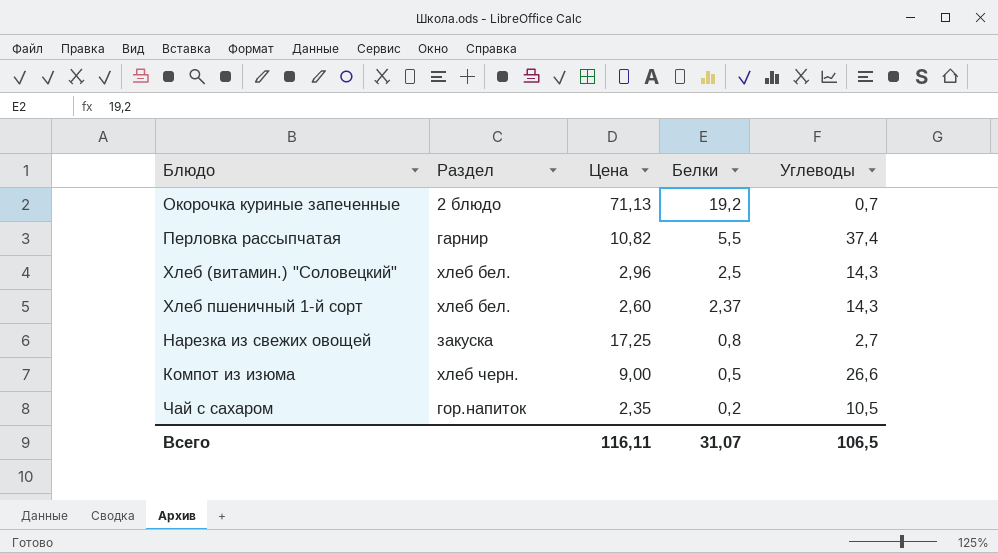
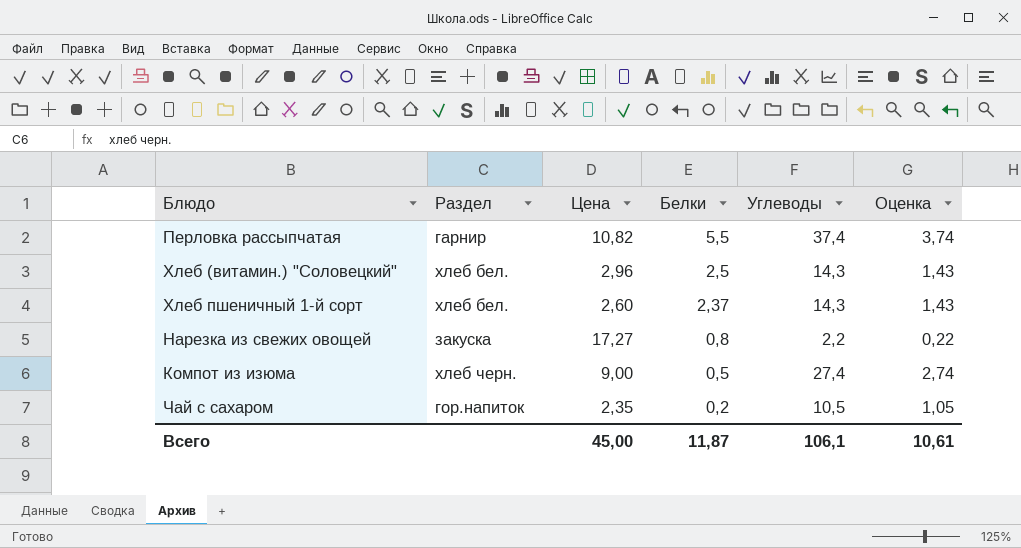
column Оценка | formula: none -> [Углеводы] * 0,1
row Окорочка куриные запеченные: 2 блюдо | 71,13 | 19,2 | 0,7 -> none
Нарезка из свежих овощей | Цена: 17,25 -> 17,27
Нарезка из свежих овощей | Углеводы: 2,7 -> 2,2
Компот из изюма | Углеводы: 26,6 -> 27,4
Всего | Цена: 116,11 -> 45,00
Всего | Белки: 31,07 -> 11,87
Всего | Углеводы: 106,5 -> 106,1

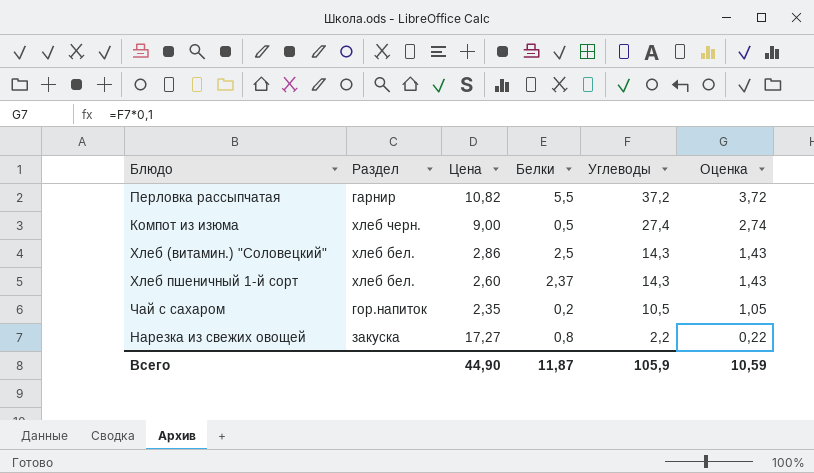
row order: Белки descending -> Углеводы descending
Перловка рассыпчатая | Углеводы: 37,4 -> 37,2
Перловка рассыпчатая | Оценка: 3,74 -> 3,72
Хлеб (витамин.) "Соловецкий" | Цена: 2,96 -> 2,86
Всего | Цена: 45,00 -> 44,90
Всего | Углеводы: 106,1 -> 105,9
Всего | Оценка: 10,61 -> 10,59

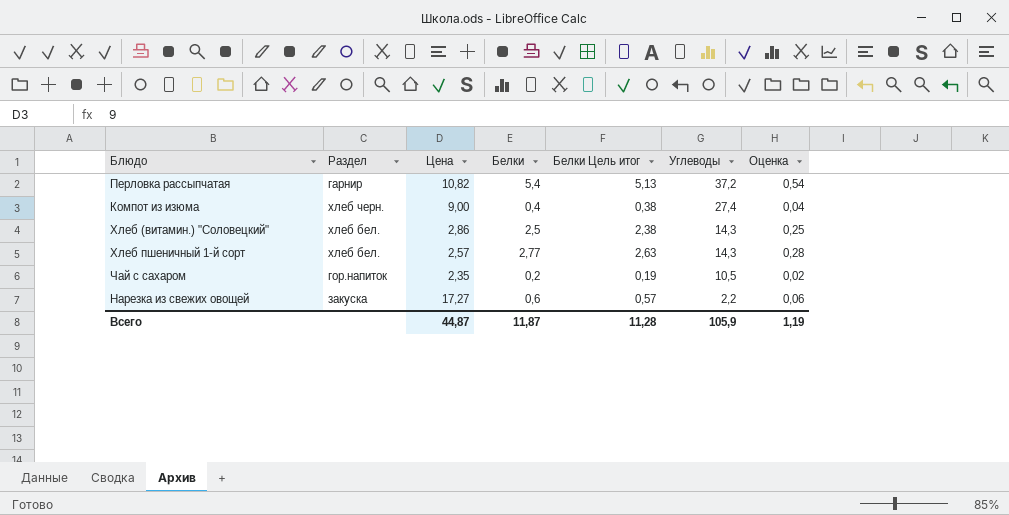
column Белки Цель итог | formula: none -> [Белки] * 0,95
column Оценка | formula: [Углеводы] * 0,1 -> [Белки] * 0,1
Перловка рассыпчатая | Белки: 5,5 -> 5,4
Компот из изюма | Белки: 0,5 -> 0,4
Хлеб пшеничный 1-й сорт | Цена: 2,60 -> 2,57
Хлеб пшеничный 1-й сорт | Белки: 2,37 -> 2,77
Нарезка из свежих овощей | Белки: 0,8 -> 0,6
Всего | Цена: 44,90 -> 44,87
Всего | Оценка: 10,59 -> 1,19

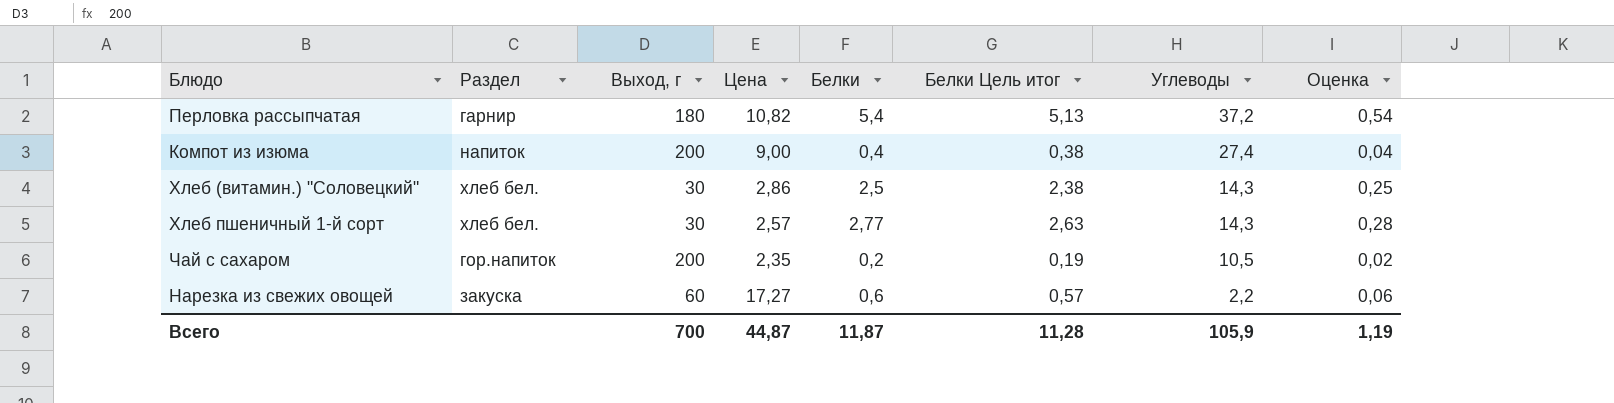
column Выход, г | position: none -> 3
Компот из изюма | Раздел: хлеб черн. -> напиток

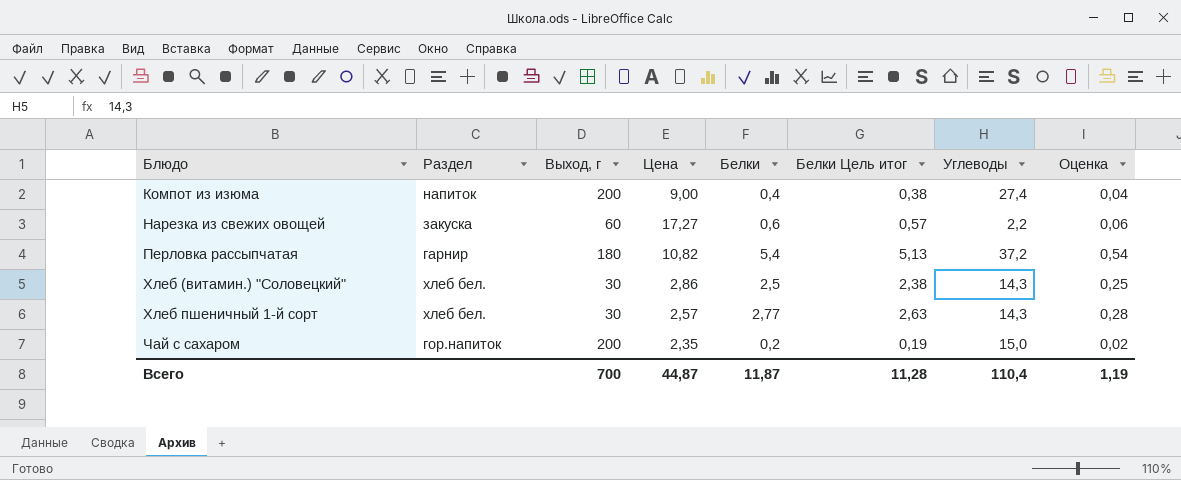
row order: Углеводы descending -> Блюдо ascending
Чай с сахаром | Углеводы: 10,5 -> 15,0
Всего | Углеводы: 105,9 -> 110,4

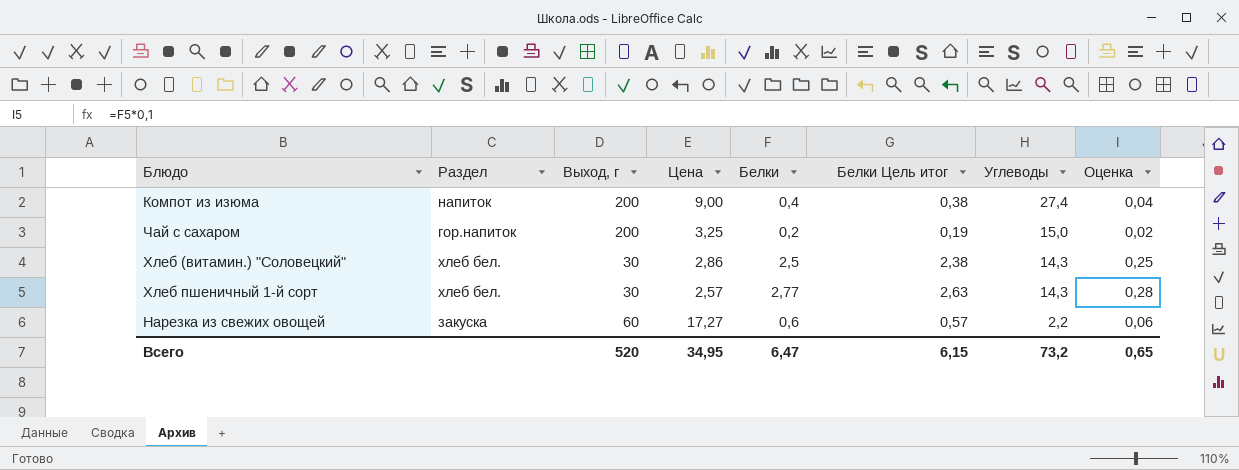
row order: Блюдо ascending -> Углеводы descending
row Перловка рассыпчатая: гарнир | 180 | 10,82 | 5,4 | 5,13 | 37,2 | 0,54 -> none
Чай с сахаром | Цена: 2,35 -> 3,25
Всего | Выход, г: 700 -> 520
Всего | Цена: 44,87 -> 34,95
Всего | Белки: 11,87 -> 6,47
Всего | Белки Цель итог: 11,28 -> 6,15
Всего | Углеводы: 110,4 -> 73,2
Всего | Оценка: 1,19 -> 0,65

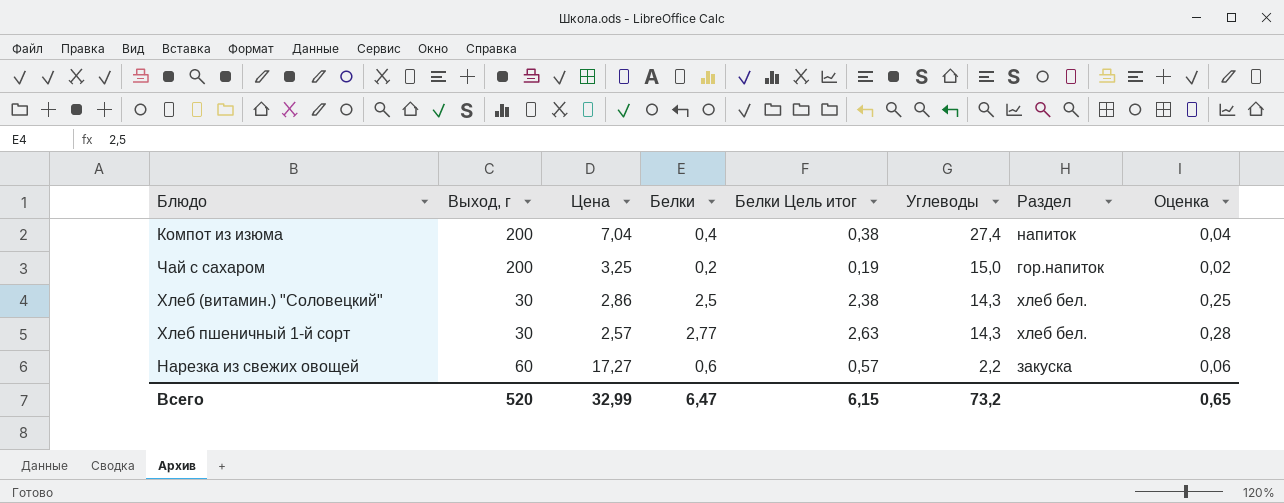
column Раздел | position: 2 -> 7
Компот из изюма | Цена: 9,00 -> 7,04
Всего | Цена: 34,95 -> 32,99

